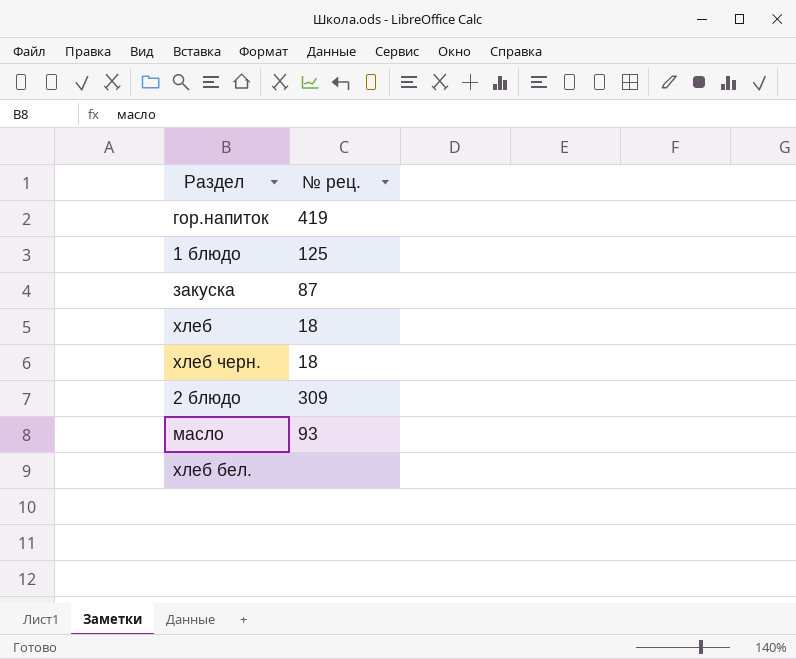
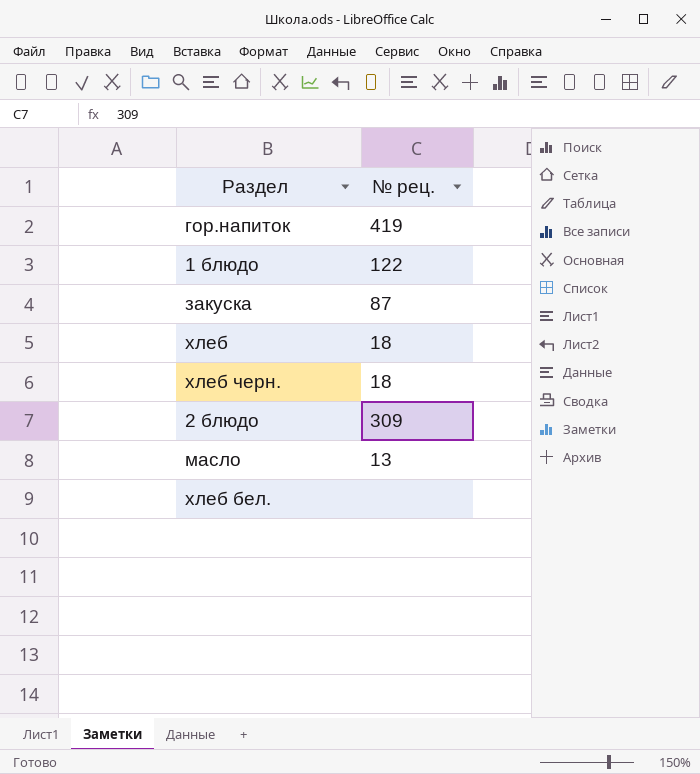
1 блюдо | № рец.: 125 -> 122
масло | № рец.: 93 -> 13

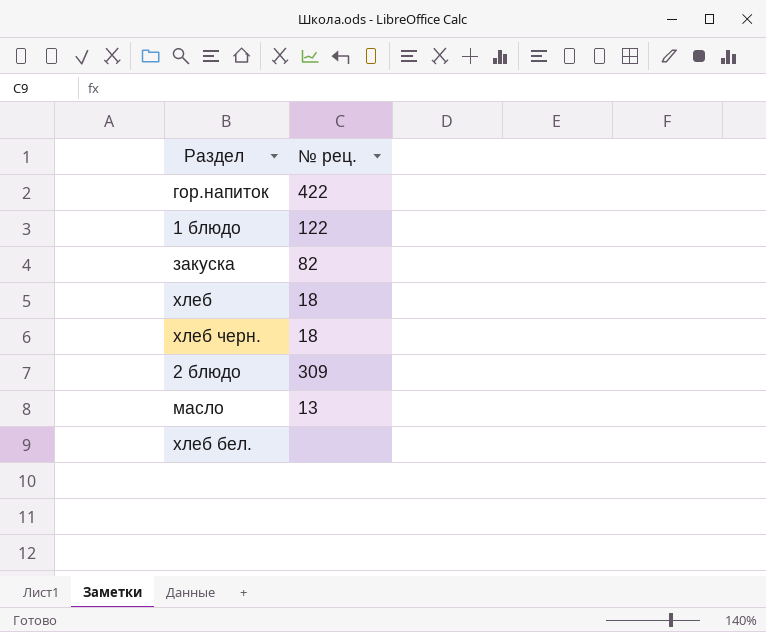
гор.напиток | № рец.: 419 -> 422
закуска | № рец.: 87 -> 82

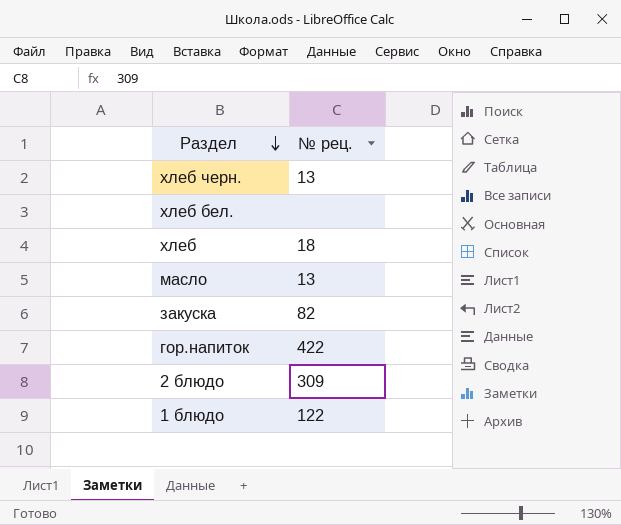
row order: none -> Раздел descending
хлеб черн. | № рец.: 18 -> 13

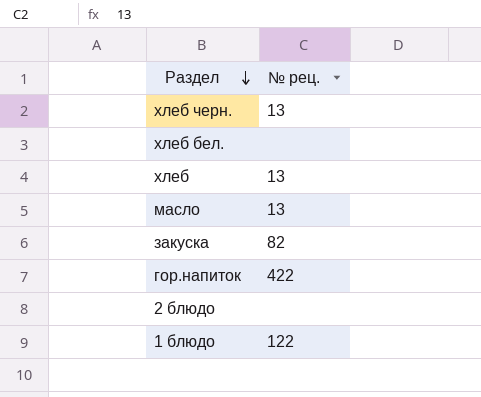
хлеб | № рец.: 18 -> 13
2 блюдо | № рец.: 309 -> none

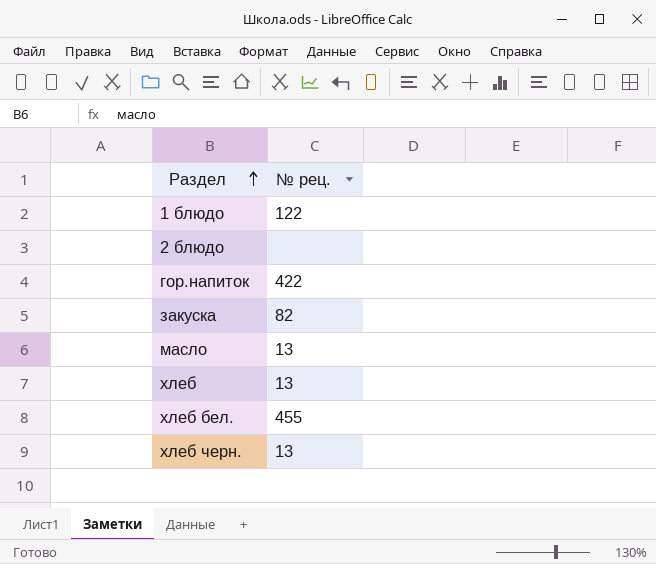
row order: Раздел descending -> Раздел ascending
хлеб бел. | № рец.: none -> 455

